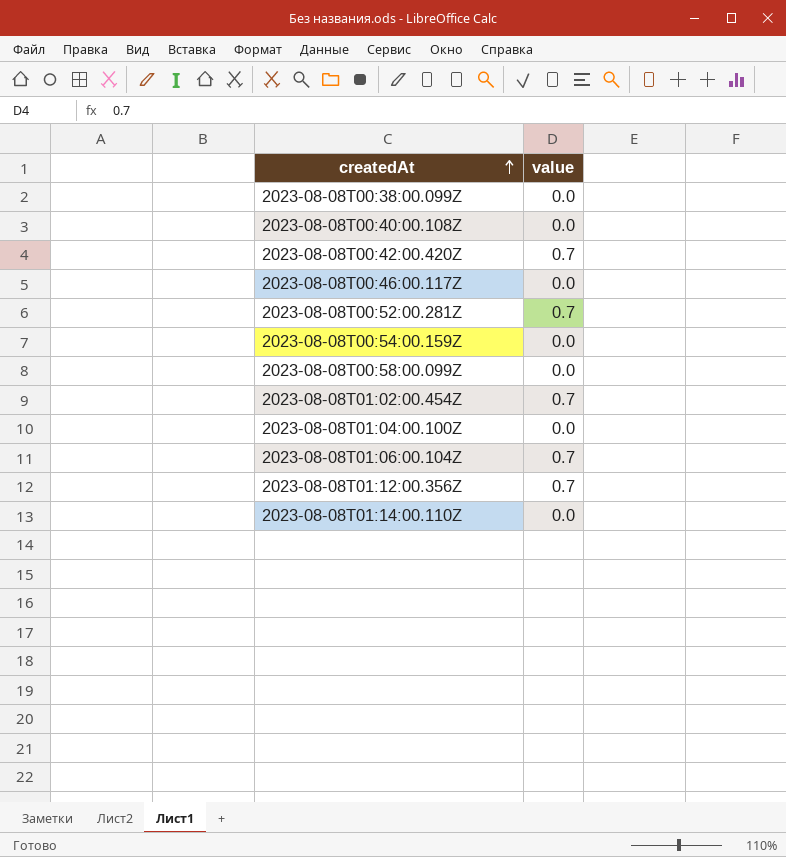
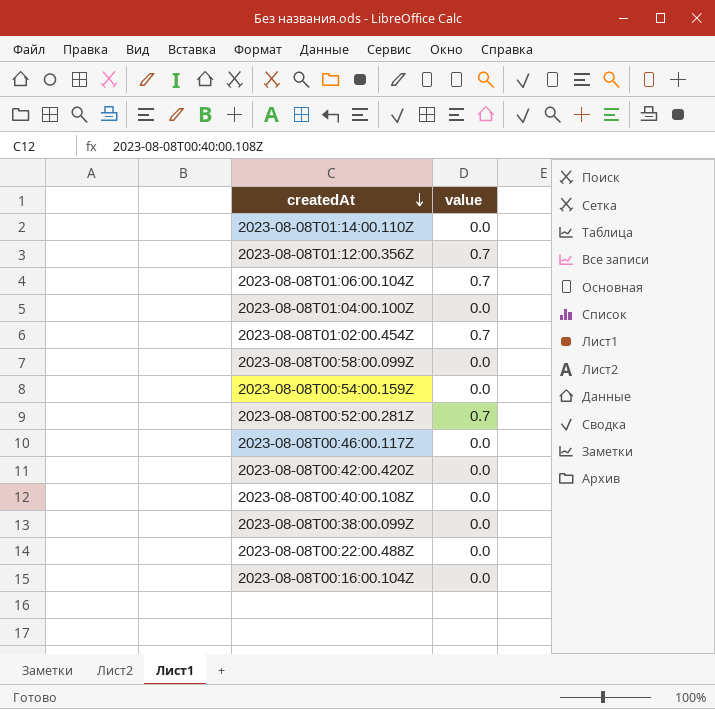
row order: createdAt ascending -> createdAt descending
2023-08-08T00:42:00.420Z | value: 0.7 -> 0.0
row 2023-08-08T00:22:00.488Z: none -> 0.0
row 2023-08-08T00:16:00.104Z: none -> 0.0

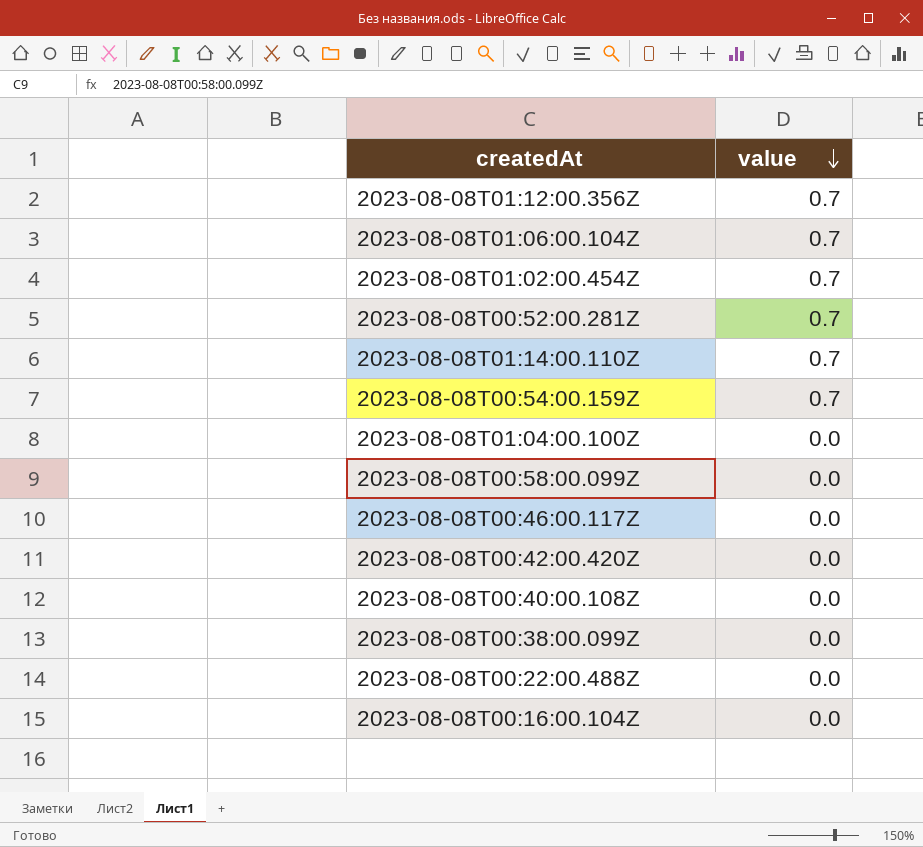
row order: createdAt descending -> value descending
2023-08-08T01:14:00.110Z | value: 0.0 -> 0.7
2023-08-08T00:54:00.159Z | value: 0.0 -> 0.7

